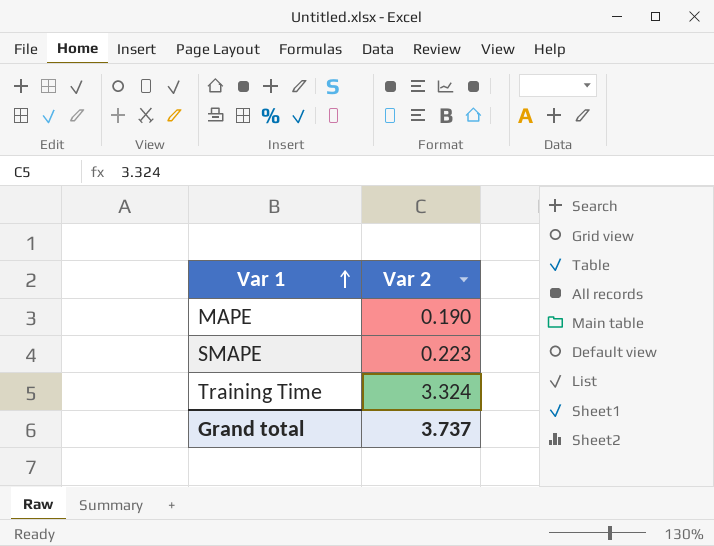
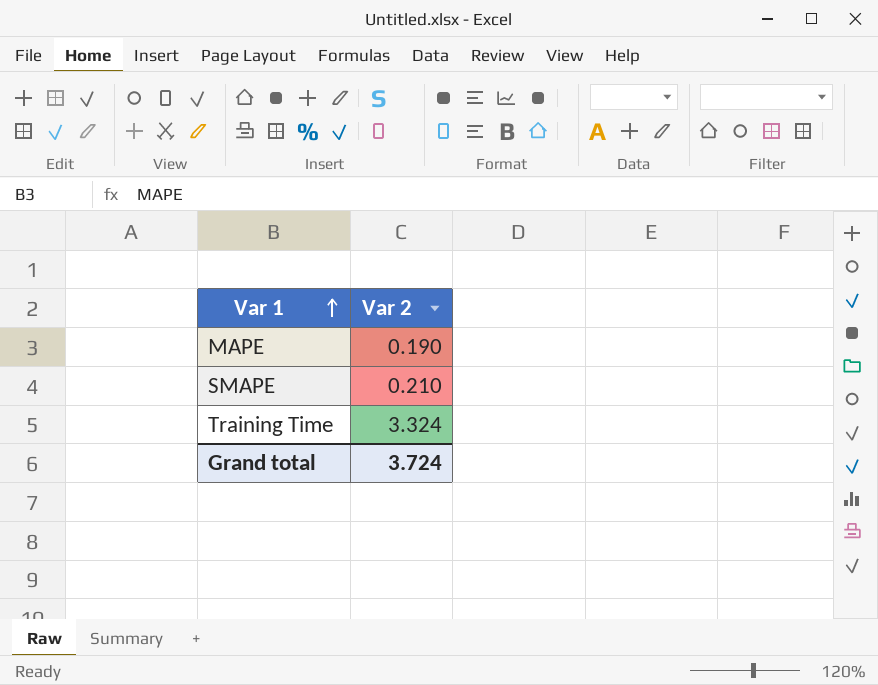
SMAPE | Var 2: 0.223 -> 0.210
Grand total | Var 2: 3.737 -> 3.724

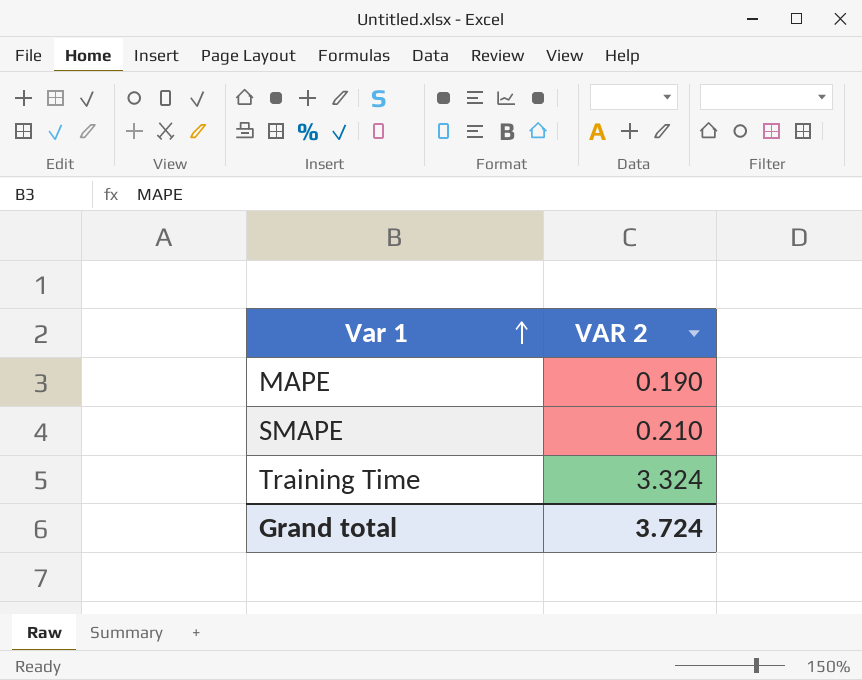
column name: Var 2 -> VAR 2

